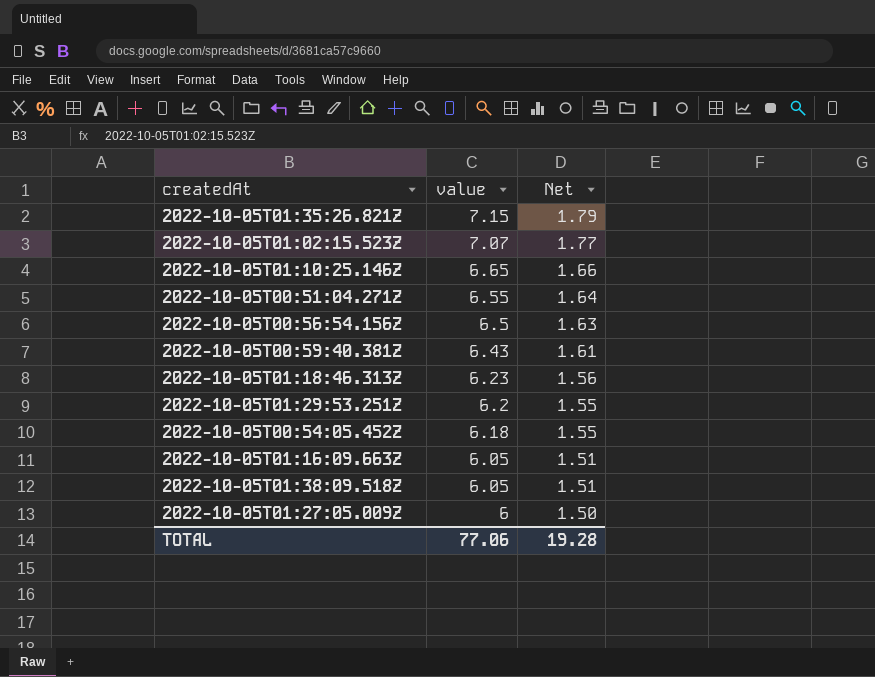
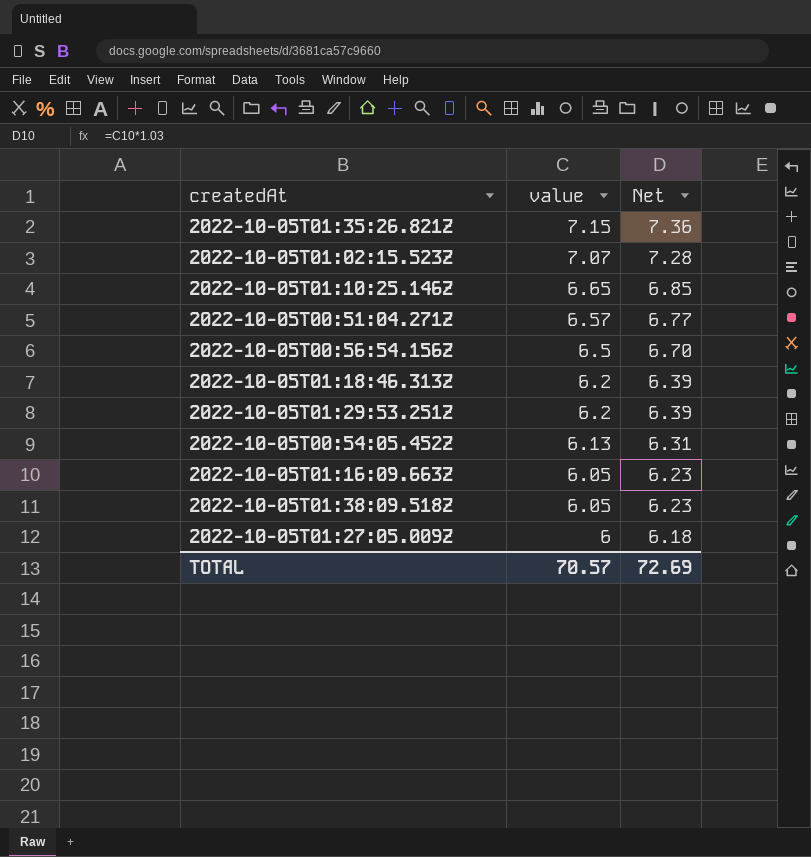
column Net | formula: [value] * 0.25 -> [value] * 1.03
row 2022-10-05T00:59:40.381Z: 6.43 | 1.61 -> none
2022-10-05T00:51:04.271Z | value: 6.55 -> 6.57
2022-10-05T01:18:46.313Z | value: 6.23 -> 6.2
2022-10-05T00:54:05.452Z | value: 6.18 -> 6.13
TOTAL | value: 77.06 -> 70.57
TOTAL | Net: 19.28 -> 72.69

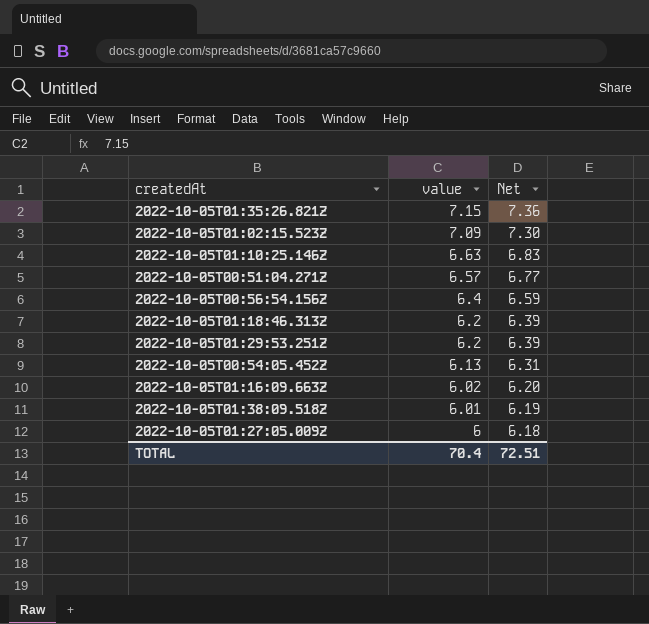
2022-10-05T01:02:15.523Z | value: 7.07 -> 7.09
2022-10-05T01:02:15.523Z | Net: 7.28 -> 7.30
2022-10-05T01:10:25.146Z | value: 6.65 -> 6.63
2022-10-05T01:10:25.146Z | Net: 6.85 -> 6.83
2022-10-05T00:56:54.156Z | value: 6.5 -> 6.4
2022-10-05T00:56:54.156Z | Net: 6.70 -> 6.59
2022-10-05T01:16:09.663Z | value: 6.05 -> 6.02
2022-10-05T01:16:09.663Z | Net: 6.23 -> 6.20
2022-10-05T01:38:09.518Z | value: 6.05 -> 6.01
2022-10-05T01:38:09.518Z | Net: 6.23 -> 6.19
TOTAL | value: 70.57 -> 70.4
TOTAL | Net: 72.69 -> 72.51

